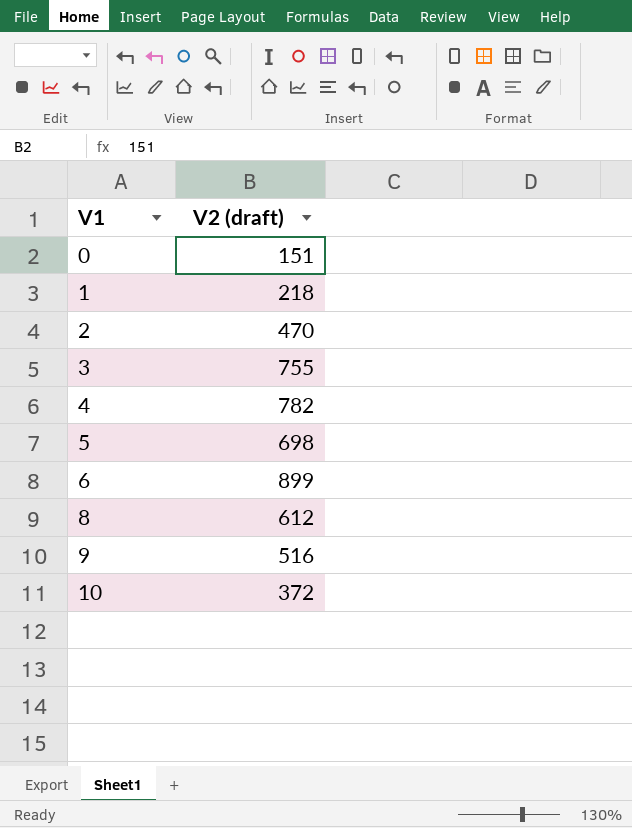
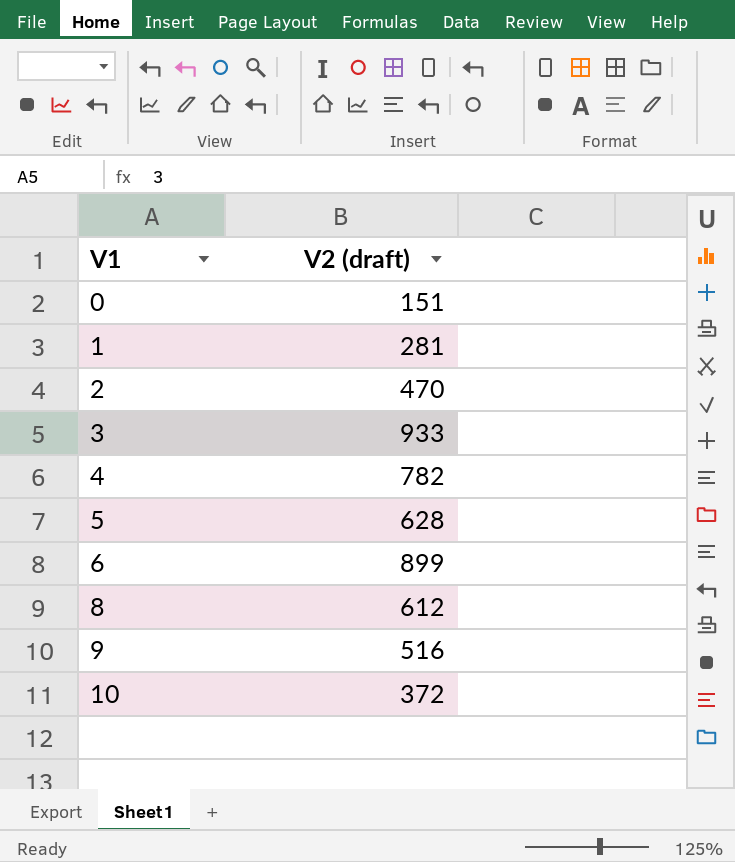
1 | V2 (draft): 218 -> 281
3 | V2 (draft): 755 -> 933
5 | V2 (draft): 698 -> 628

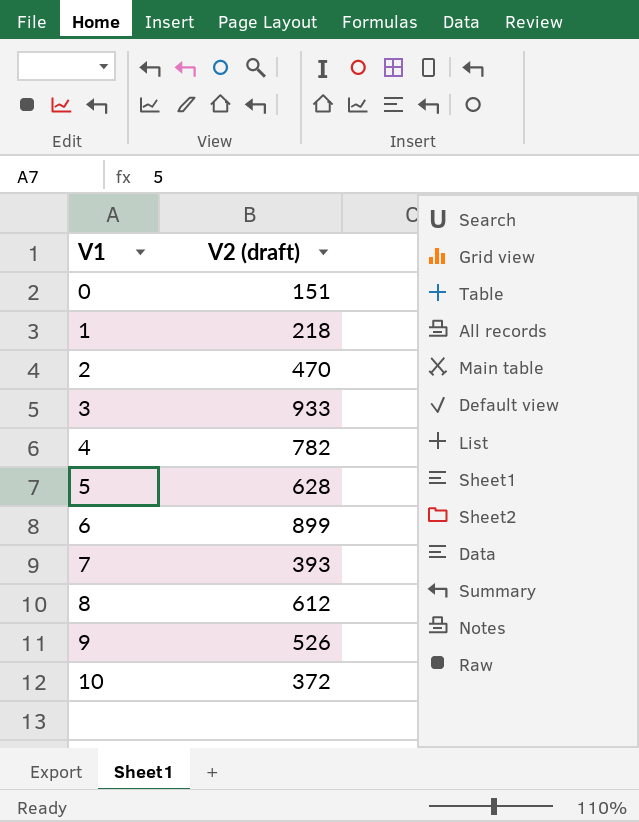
1 | V2 (draft): 281 -> 218
row 7: none -> 393
9 | V2 (draft): 516 -> 526

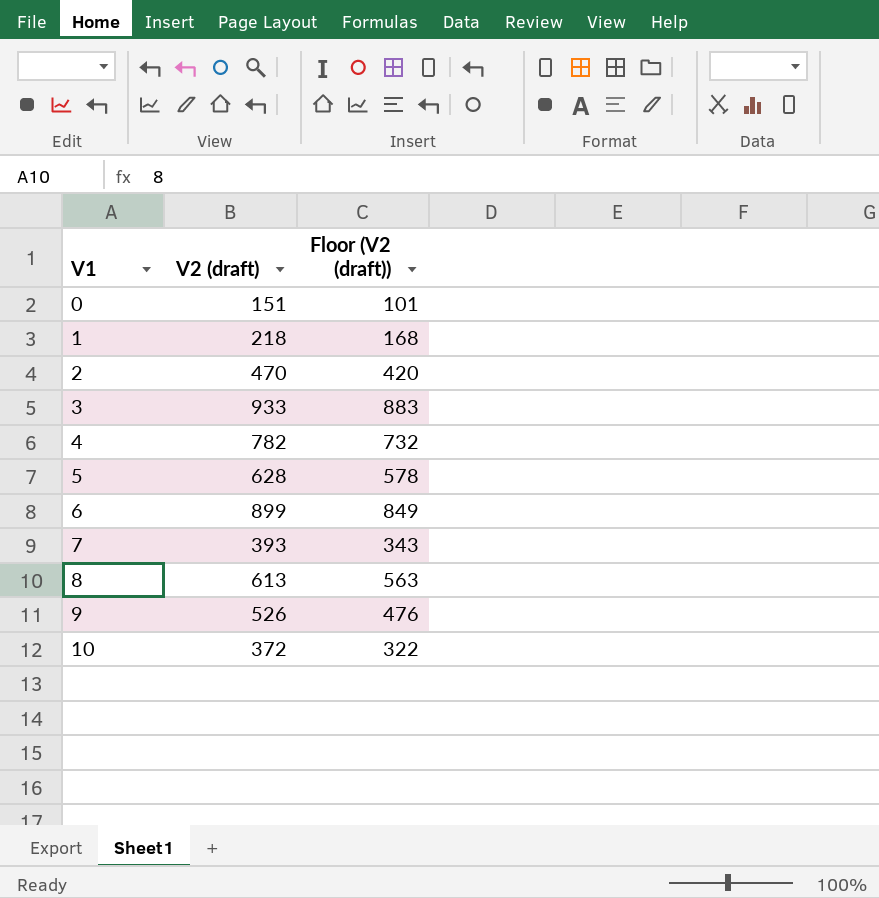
column Floor (V2 (draft)) | formula: none -> [V2 (draft)] - 50
8 | V2 (draft): 612 -> 613

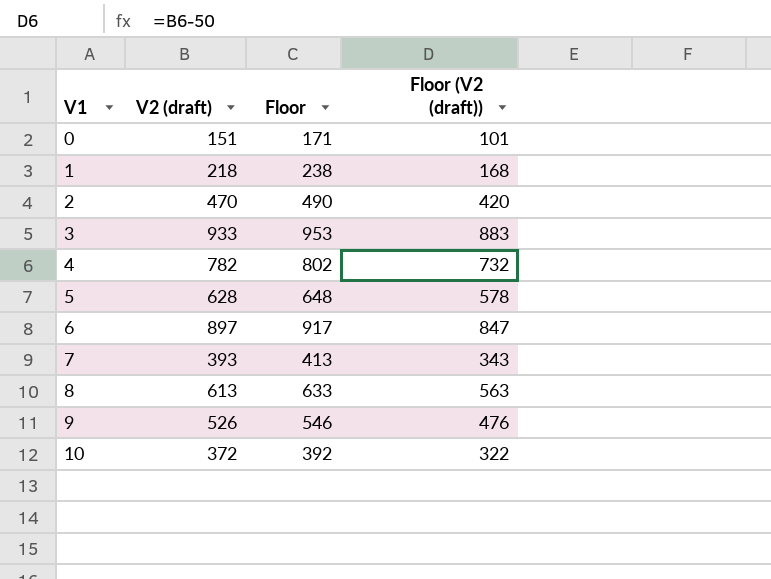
column Floor | formula: none -> [V2 (draft)] + 20
6 | V2 (draft): 899 -> 897
6 | Floor (V2 (draft)): 849 -> 847

